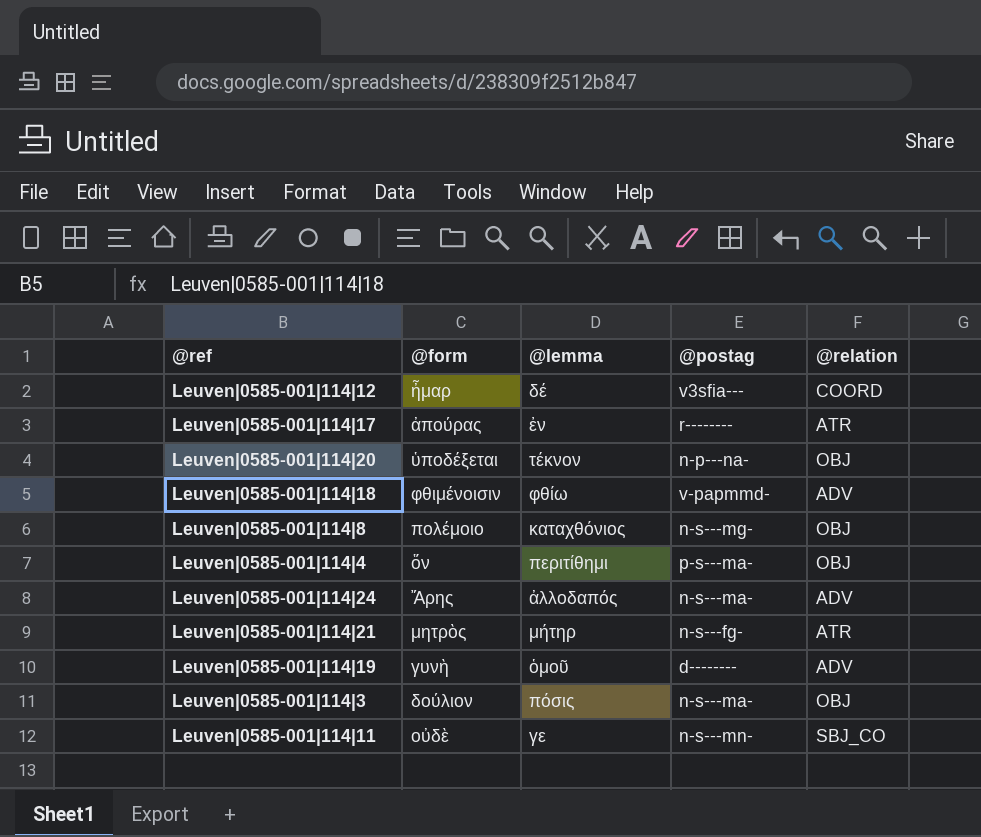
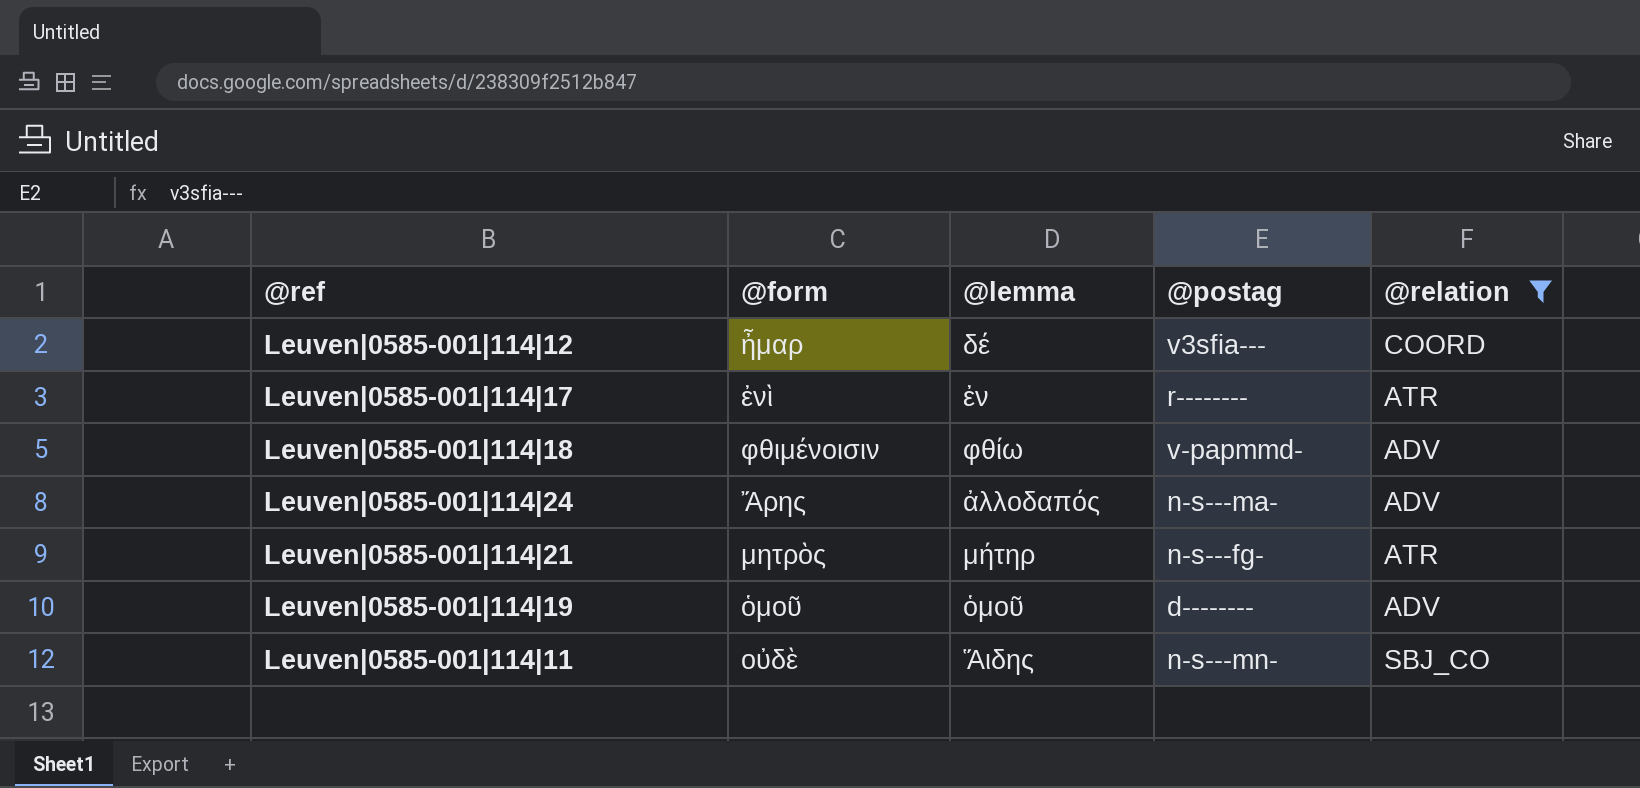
filter: none -> @relation != OBJ
Leuven|0585-001|114|17 | @form: ἀπούρας -> ἐνὶ
Leuven|0585-001|114|19 | @form: γυνὴ -> ὁμοῦ
Leuven|0585-001|114|11 | @lemma: γε -> Ἅιδης

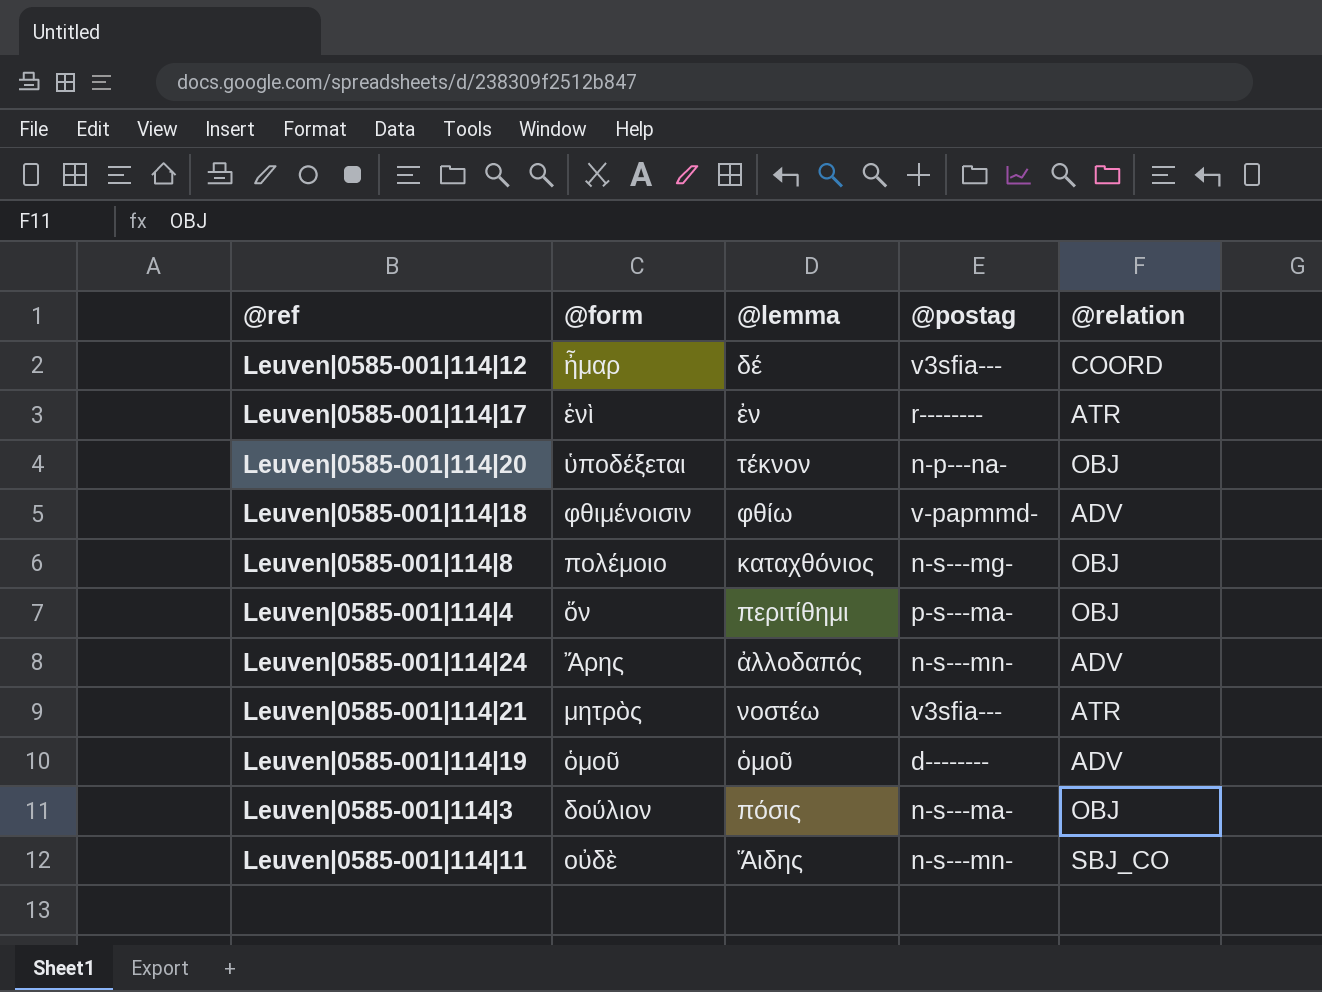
filter: @relation != OBJ -> none
Leuven|0585-001|114|24 | @postag: n-s---ma- -> n-s---mn-
Leuven|0585-001|114|21 | @lemma: μήτηρ -> νοστέω
Leuven|0585-001|114|21 | @postag: n-s---fg- -> v3sfia---

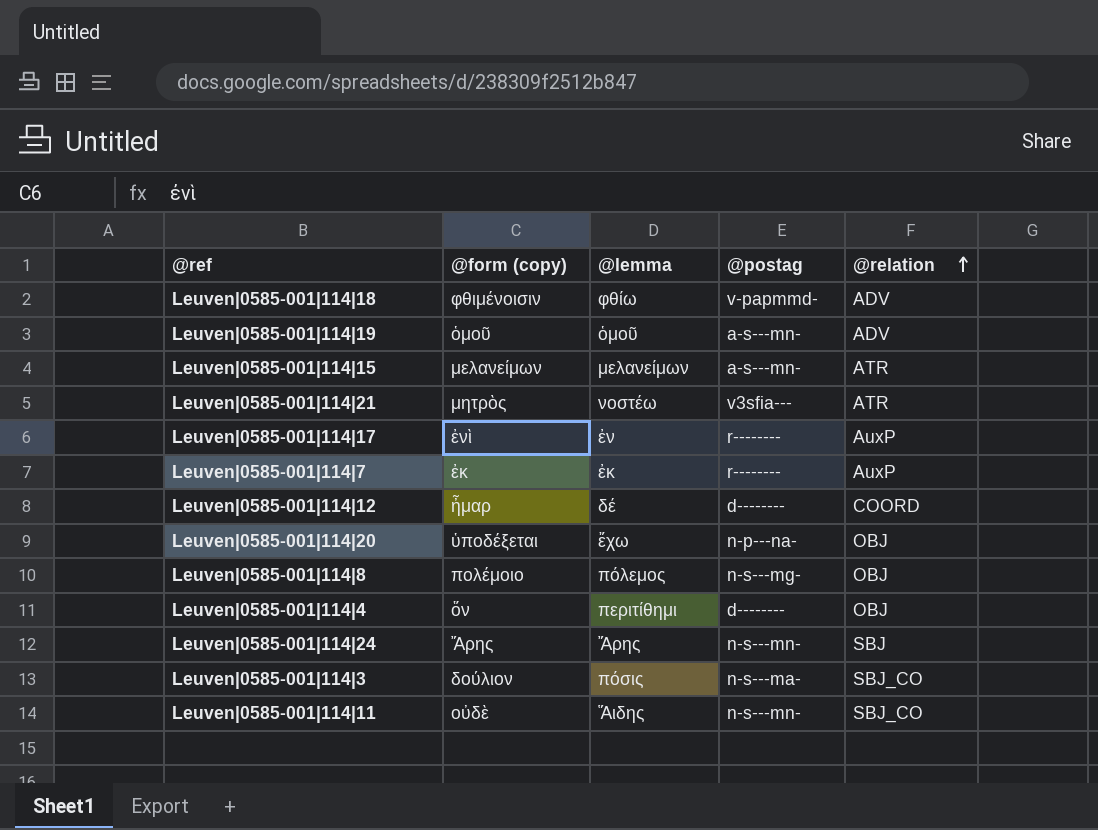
row order: none -> @relation ascending
column name: @form -> @form (copy)
Leuven|0585-001|114|19 | @postag: d-------- -> a-s---mn-
row Leuven|0585-001|114|15: none -> μελανείμων | μελανείμων | a-s---mn- | ATR
Leuven|0585-001|114|17 | @relation: ATR -> AuxP
row Leuven|0585-001|114|7: none -> ἐκ | ἐκ | r-------- | AuxP
Leuven|0585-001|114|12 | @postag: v3sfia--- -> d--------
Leuven|0585-001|114|20 | @lemma: τέκνον -> ἔχω
Leuven|0585-001|114|8 | @lemma: καταχθόνιος -> πόλεμος
Leuven|0585-001|114|4 | @postag: p-s---ma- -> d--------
Leuven|0585-001|114|24 | @lemma: ἀλλοδαπός -> Ἄρης
Leuven|0585-001|114|24 | @relation: ADV -> SBJ
Leuven|0585-001|114|3 | @relation: OBJ -> SBJ_CO

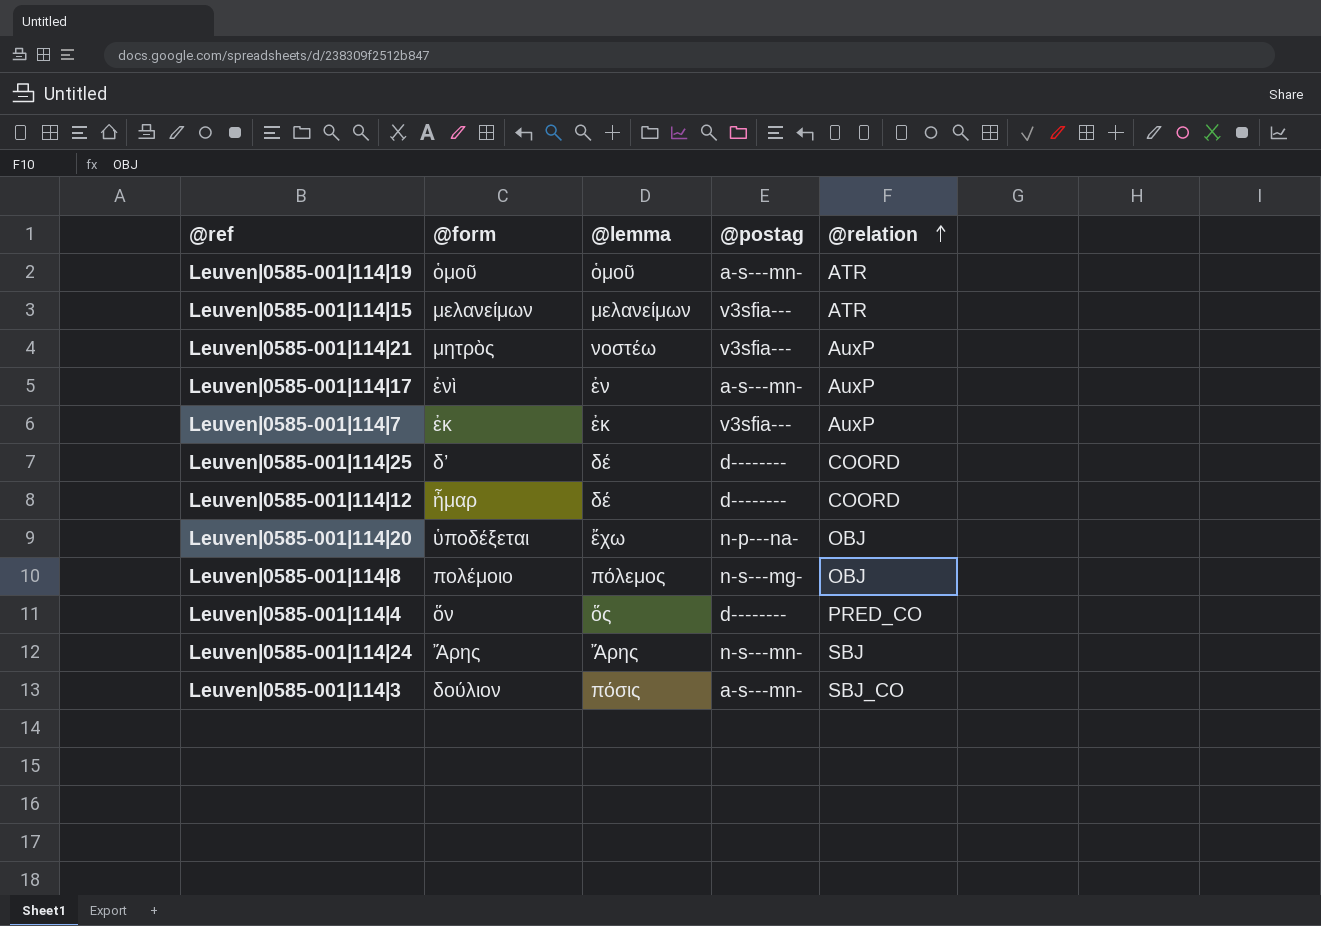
column name: @form (copy) -> @form
row Leuven|0585-001|114|18: φθιμένοισιν | φθίω | v-papmmd- | ADV -> none
row Leuven|0585-001|114|11: οὐδὲ | Ἅιδης | n-s---mn- | SBJ_CO -> none
Leuven|0585-001|114|19 | @relation: ADV -> ATR
Leuven|0585-001|114|15 | @postag: a-s---mn- -> v3sfia---
Leuven|0585-001|114|21 | @relation: ATR -> AuxP
Leuven|0585-001|114|17 | @postag: r-------- -> a-s---mn-
Leuven|0585-001|114|7 | @postag: r-------- -> v3sfia---
row Leuven|0585-001|114|25: none -> δ’ | δέ | d-------- | COORD
Leuven|0585-001|114|4 | @lemma: περιτίθημι -> ὅς
Leuven|0585-001|114|4 | @relation: OBJ -> PRED_CO
Leuven|0585-001|114|3 | @postag: n-s---ma- -> a-s---mn-

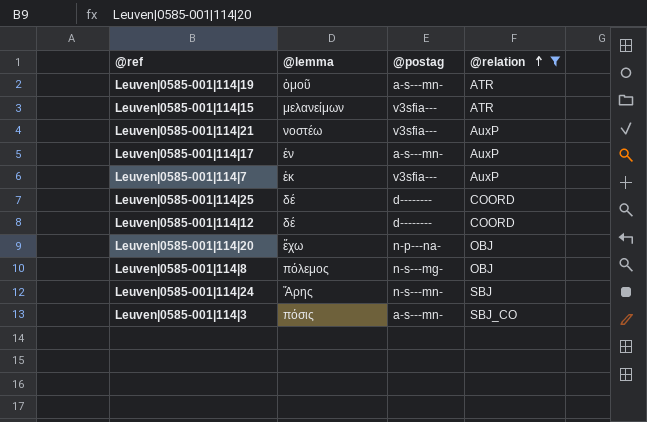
filter: none -> @relation != PRED_CO
column @form | position: 2 -> none

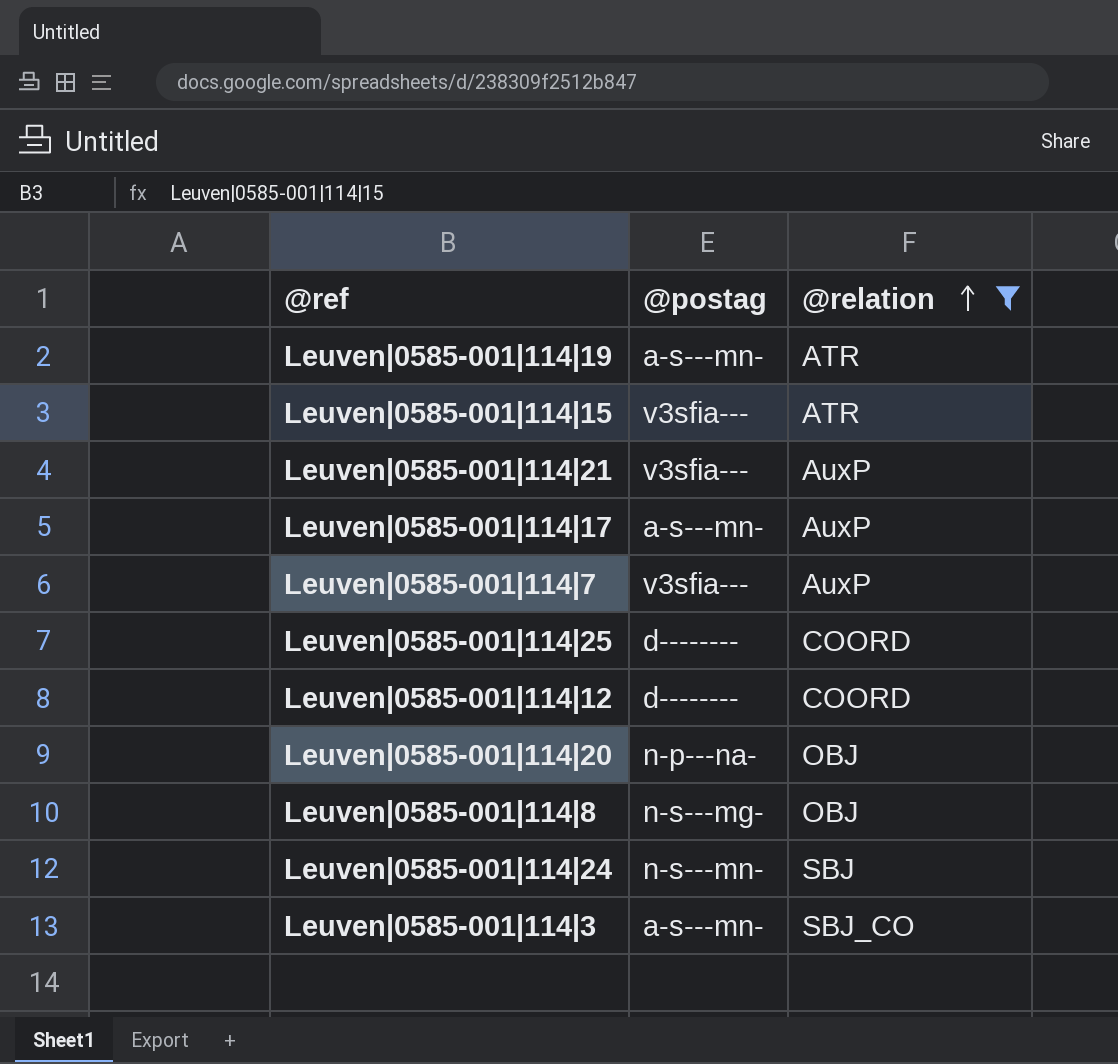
column @lemma | position: 2 -> none

